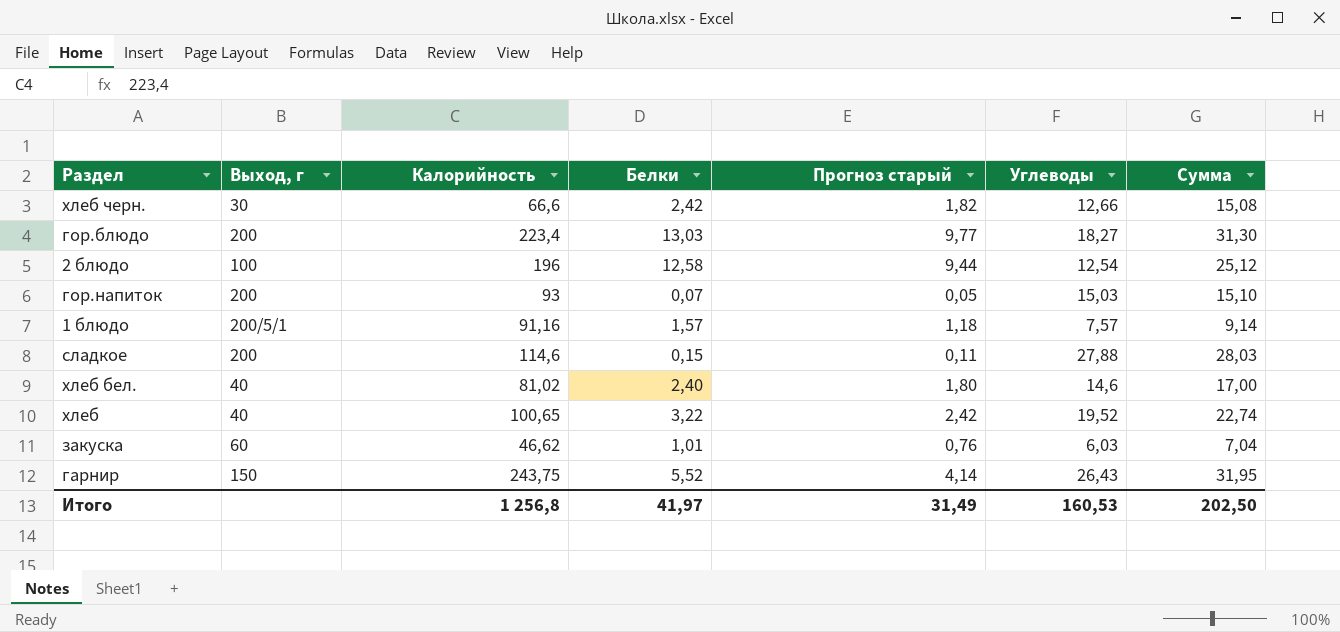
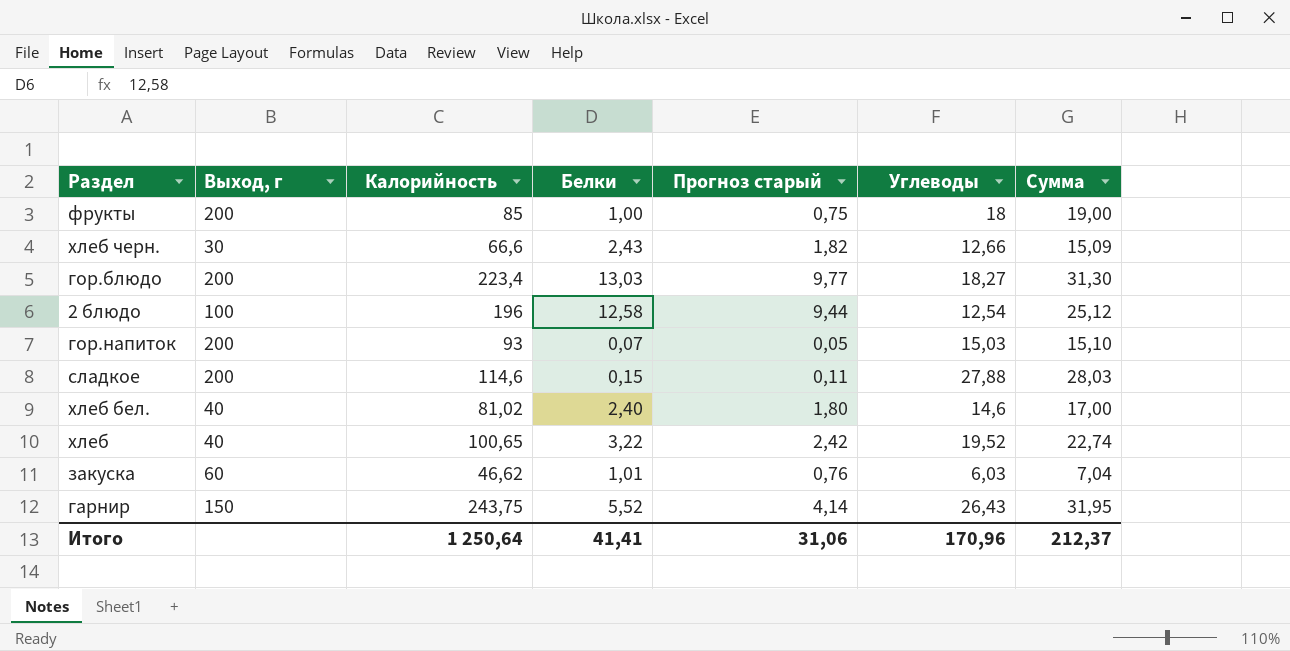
row 1 блюдо: 200/5/1 | 91,16 | 1,57 | 1,18 | 7,57 | 9,14 -> none
row фрукты: none -> 200 | 85 | 1,00 | 0,75 | 18 | 19,00
хлеб черн. | Белки: 2,42 -> 2,43
хлеб черн. | Сумма: 15,08 -> 15,09
Итого | Калорийность: 1 256,8 -> 1 250,64
Итого | Белки: 41,97 -> 41,41
Итого | Прогноз старый: 31,49 -> 31,06
Итого | Углеводы: 160,53 -> 170,96
Итого | Сумма: 202,50 -> 212,37

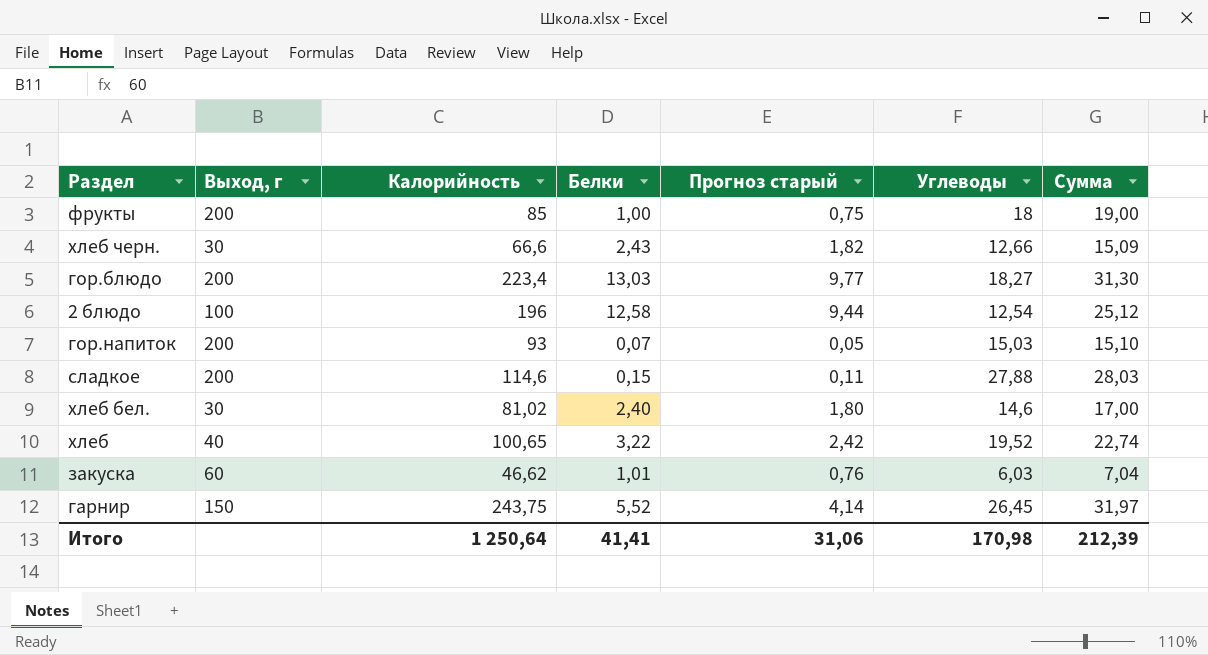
хлеб бел. | Выход, г: 40 -> 30
гарнир | Углеводы: 26,43 -> 26,45
гарнир | Сумма: 31,95 -> 31,97
Итого | Углеводы: 170,96 -> 170,98
Итого | Сумма: 212,37 -> 212,39

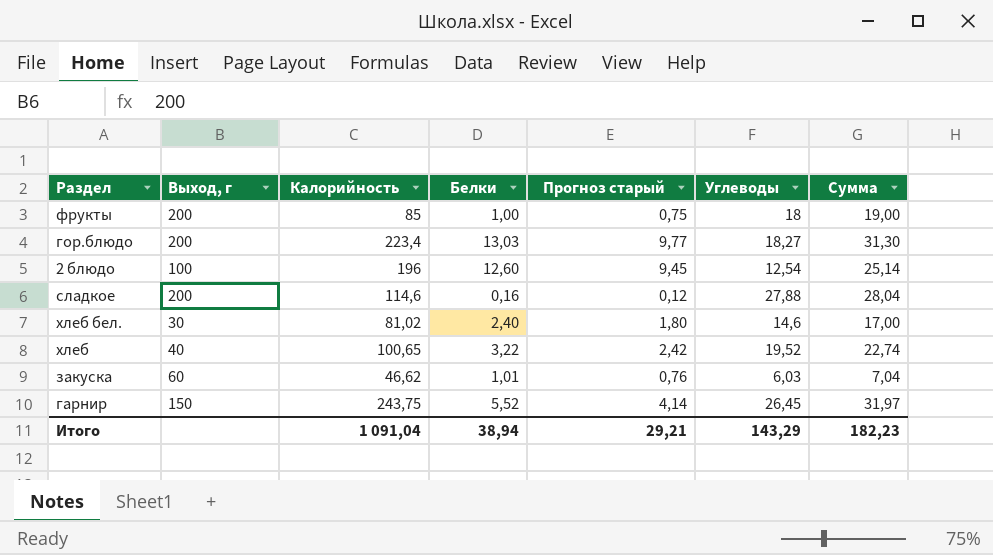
row хлеб черн.: 30 | 66,6 | 2,43 | 1,82 | 12,66 | 15,09 -> none
row гор.напиток: 200 | 93 | 0,07 | 0,05 | 15,03 | 15,10 -> none
2 блюдо | Белки: 12,58 -> 12,60
2 блюдо | Прогноз старый: 9,44 -> 9,45
2 блюдо | Сумма: 25,12 -> 25,14
сладкое | Белки: 0,15 -> 0,16
сладкое | Прогноз старый: 0,11 -> 0,12
сладкое | Сумма: 28,03 -> 28,04
Итого | Калорийность: 1 250,64 -> 1 091,04
Итого | Белки: 41,41 -> 38,94
Итого | Прогноз старый: 31,06 -> 29,21
Итого | Углеводы: 170,98 -> 143,29
Итого | Сумма: 212,39 -> 182,23

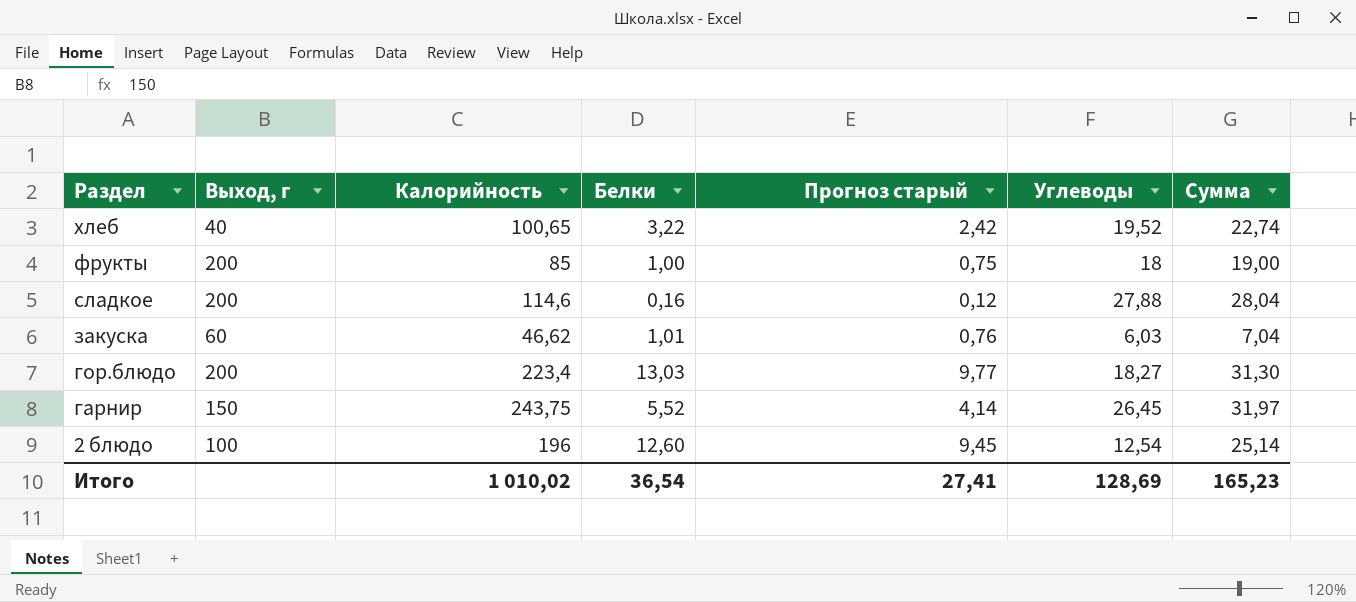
row order: none -> Раздел descending
row хлеб бел.: 30 | 81,02 | 2,40 | 1,80 | 14,6 | 17,00 -> none
Итого | Калорийность: 1 091,04 -> 1 010,02
Итого | Белки: 38,94 -> 36,54
Итого | Прогноз старый: 29,21 -> 27,41
Итого | Углеводы: 143,29 -> 128,69
Итого | Сумма: 182,23 -> 165,23

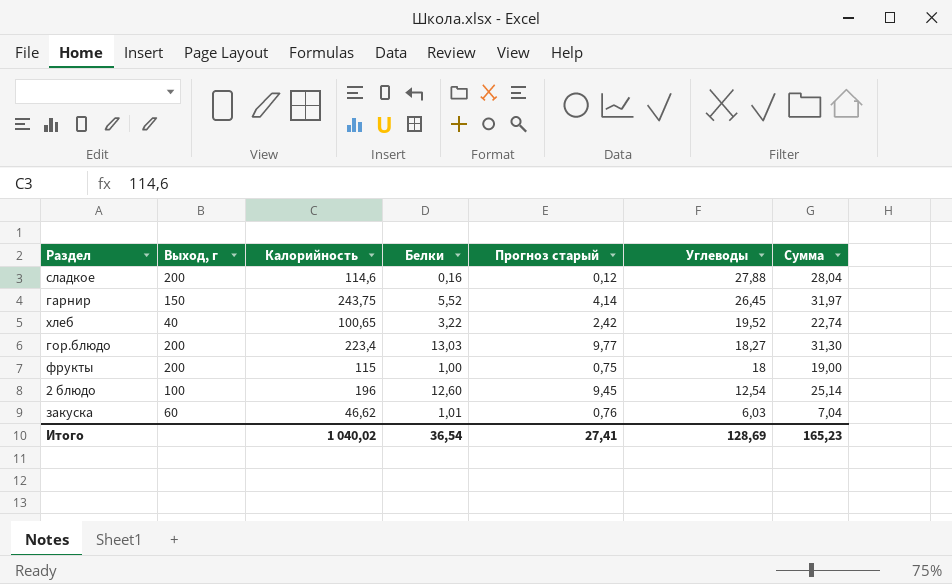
row order: Раздел descending -> Углеводы descending
фрукты | Калорийность: 85 -> 115
Итого | Калорийность: 1 010,02 -> 1 040,02

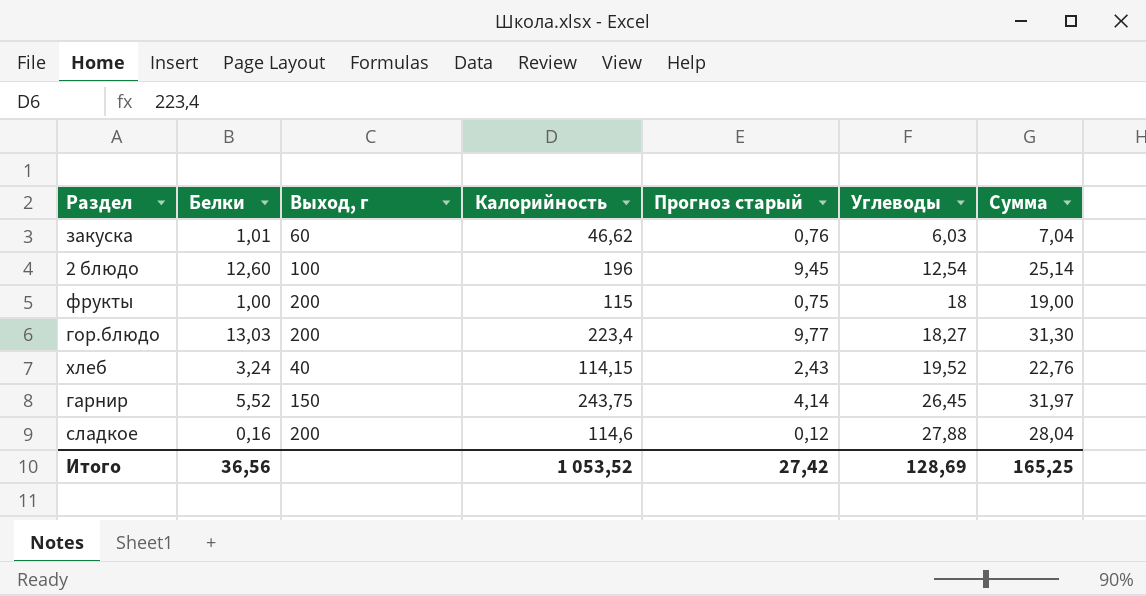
row order: Углеводы descending -> Углеводы ascending
column Белки | position: 4 -> 2
хлеб | Белки: 3,22 -> 3,24
хлеб | Калорийность: 100,65 -> 114,15
хлеб | Прогноз старый: 2,42 -> 2,43
хлеб | Сумма: 22,74 -> 22,76
Итого | Белки: 36,54 -> 36,56
Итого | Калорийность: 1 040,02 -> 1 053,52
Итого | Прогноз старый: 27,41 -> 27,42
Итого | Сумма: 165,23 -> 165,25

